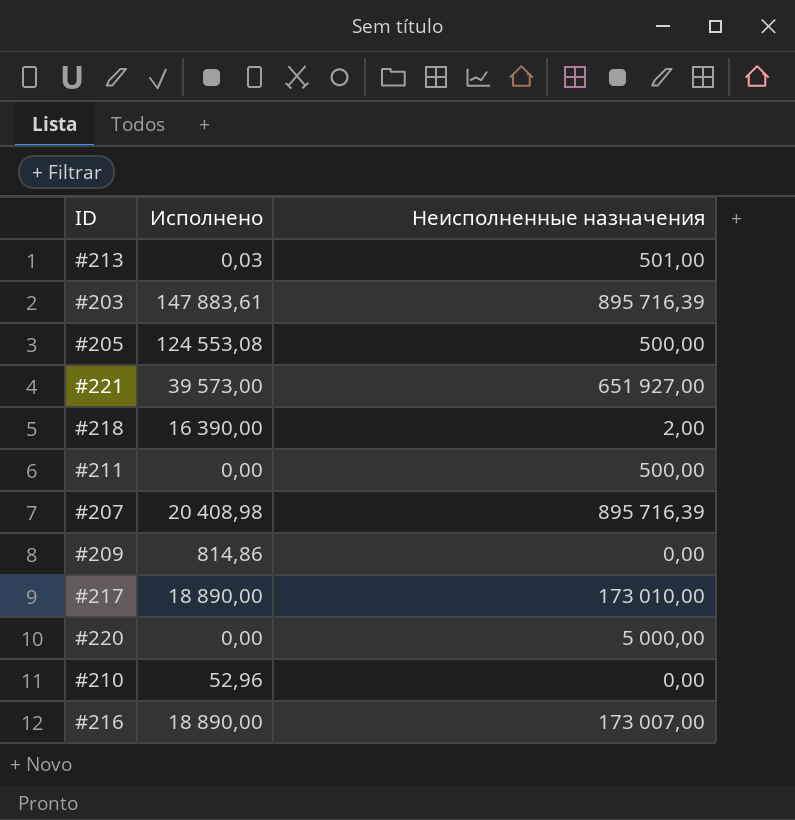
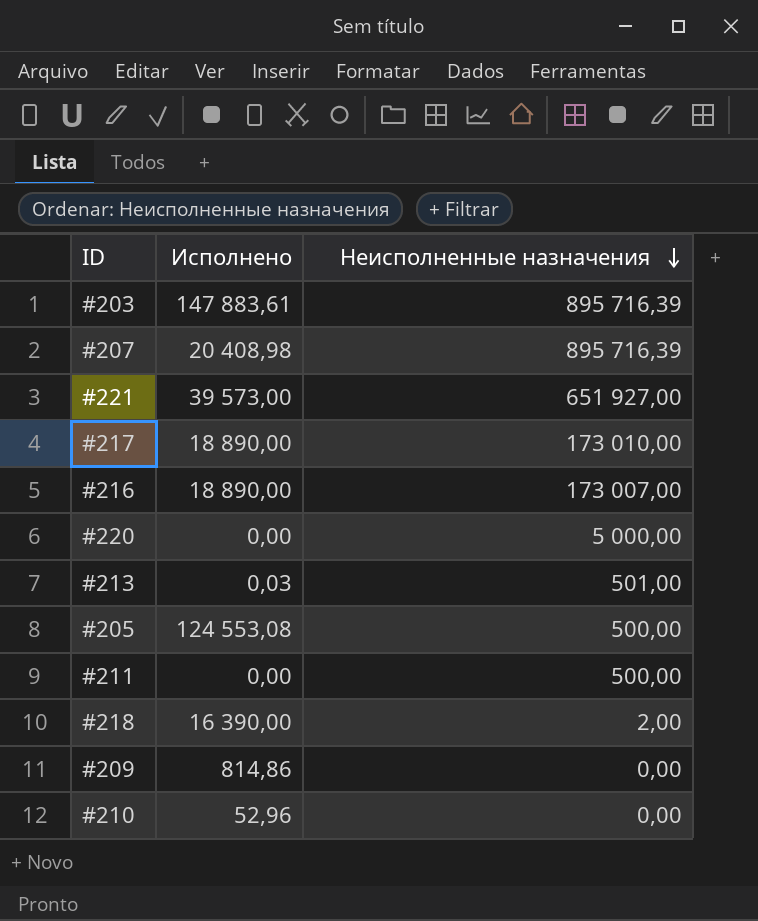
row order: none -> Неисполненные назначения descending

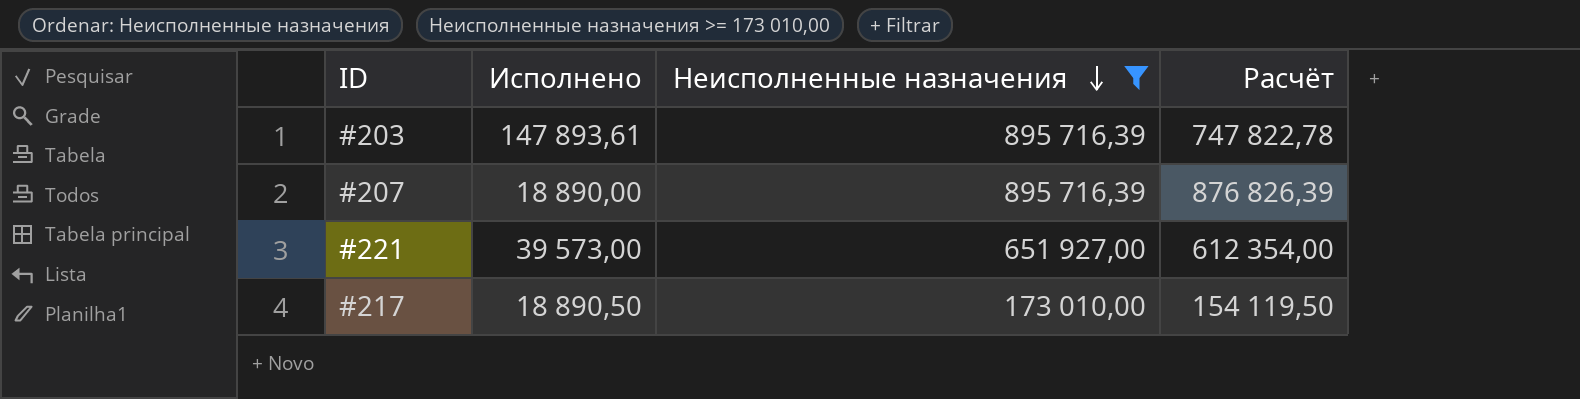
filter: none -> Неисполненные назначения >= 173 010,00
column Расчёт | formula: none -> [Неисполненные назначения] - [Исполнено]
#203 | Исполнено: 147 883,61 -> 147 893,61
#207 | Исполнено: 20 408,98 -> 18 890,00
#217 | Исполнено: 18 890,00 -> 18 890,50

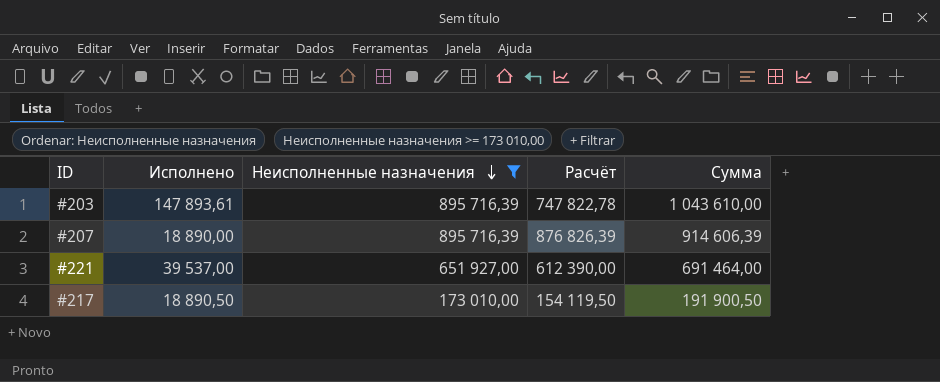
column Сумма | formula: none -> [Исполнено] + [Неисполненные назначения]
#221 | Исполнено: 39 573,00 -> 39 537,00
#221 | Расчёт: 612 354,00 -> 612 390,00

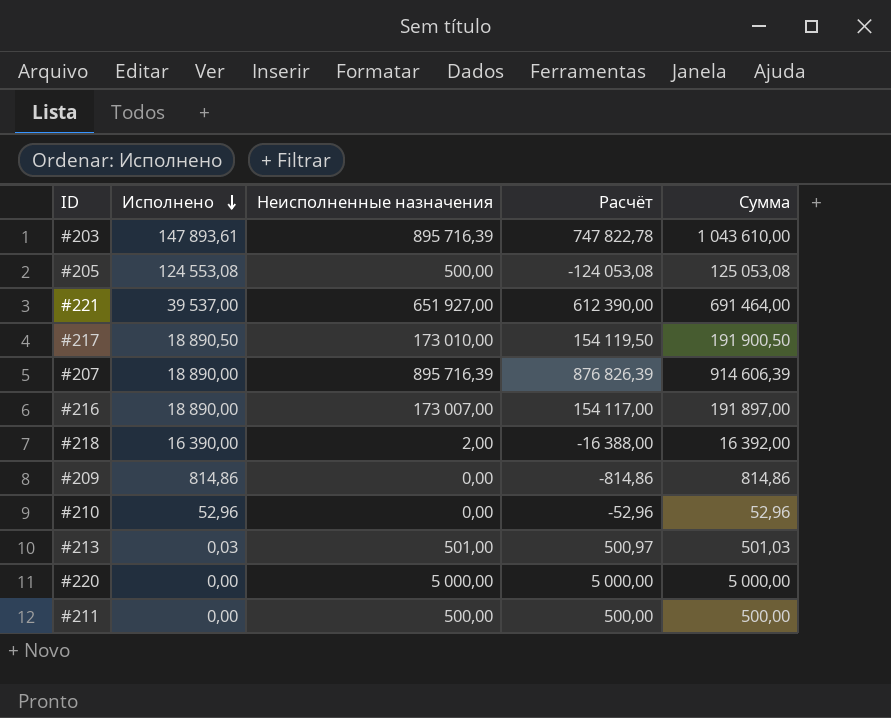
filter: Неисполненные назначения >= 173 010,00 -> none
row order: Неисполненные назначения descending -> Исполнено descending

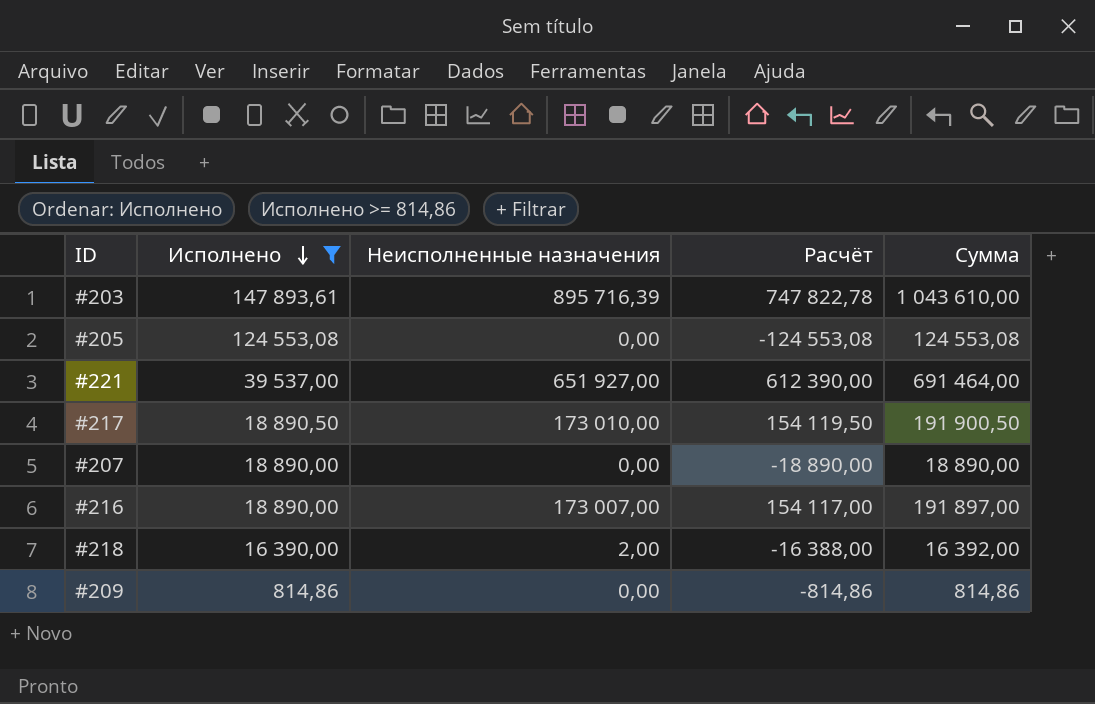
filter: none -> Исполнено >= 814,86
#205 | Неисполненные назначения: 500,00 -> 0,00
#205 | Расчёт: -124 053,08 -> -124 553,08
#205 | Сумма: 125 053,08 -> 124 553,08
#207 | Неисполненные назначения: 895 716,39 -> 0,00
#207 | Расчёт: 876 826,39 -> -18 890,00
#207 | Сумма: 914 606,39 -> 18 890,00

